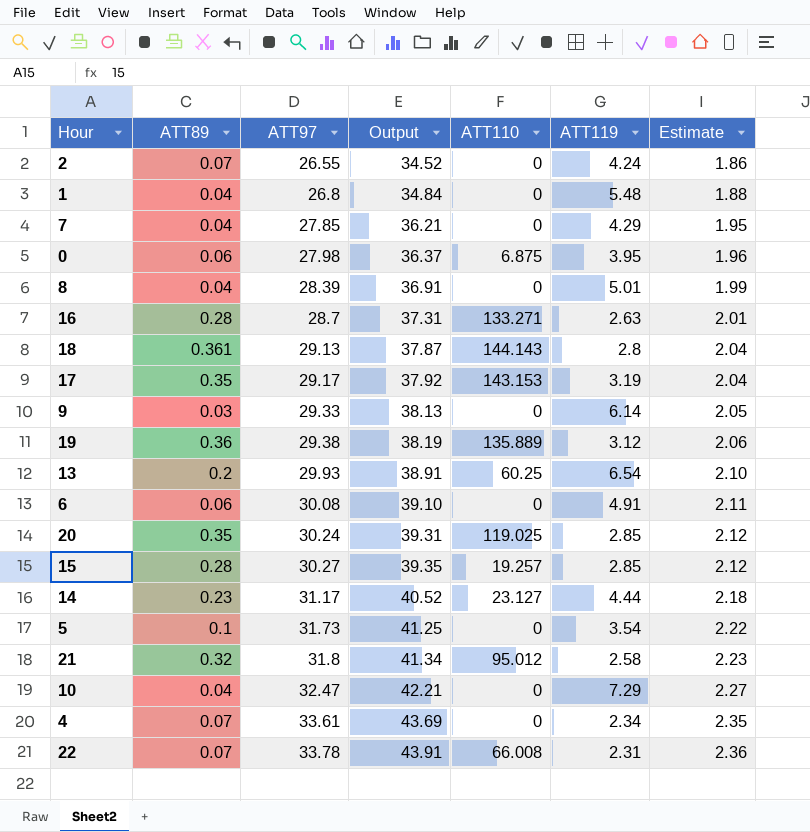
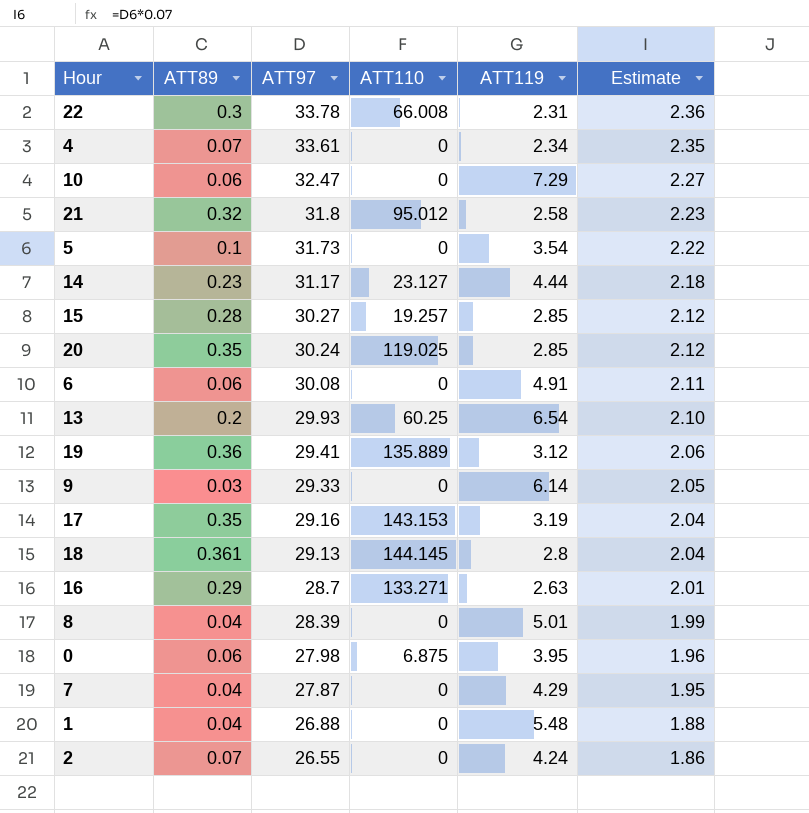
row order: ATT97 ascending -> ATT97 descending
column Output | formula: [ATT97] * 1.3 -> none
22 | ATT89: 0.07 -> 0.3
10 | ATT89: 0.04 -> 0.06
19 | ATT97: 29.38 -> 29.41
17 | ATT97: 29.17 -> 29.16
18 | ATT110: 144.143 -> 144.145
16 | ATT89: 0.28 -> 0.29
7 | ATT97: 27.85 -> 27.87
1 | ATT97: 26.8 -> 26.88

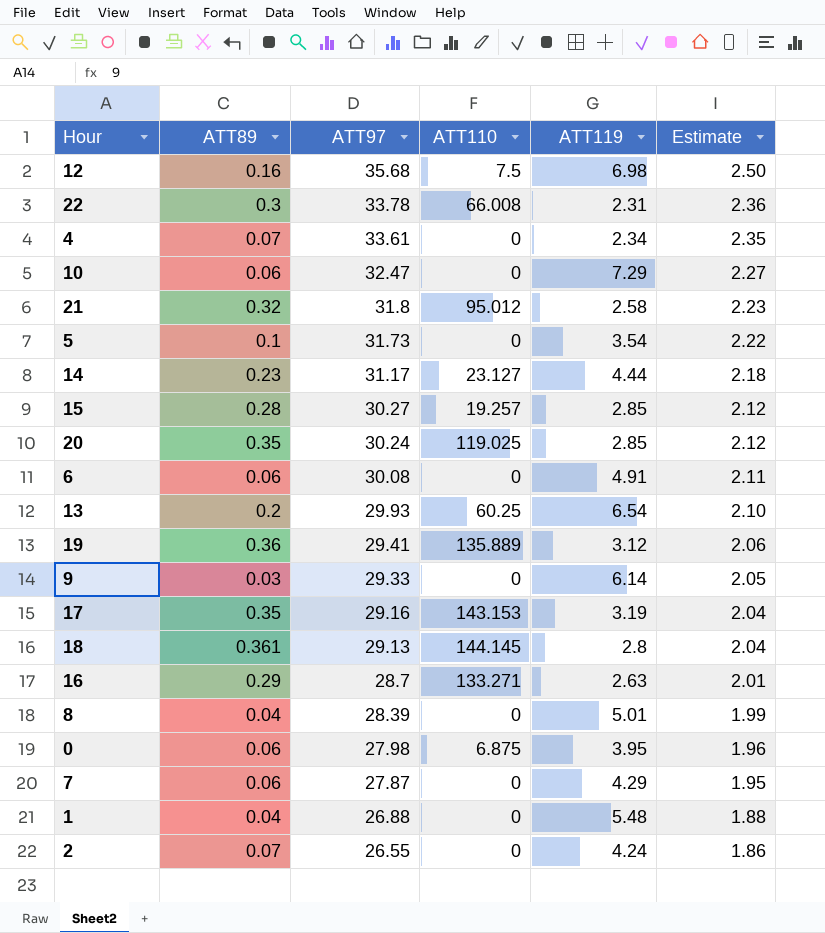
row 12: none -> 0.16 | 35.68 | 7.5 | 6.98 | 2.50
7 | ATT89: 0.04 -> 0.06

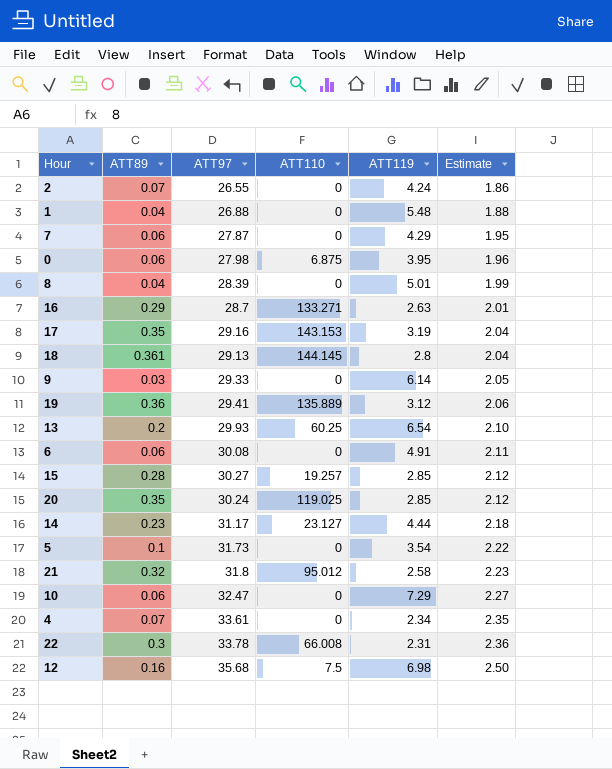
row order: ATT97 descending -> Estimate ascending

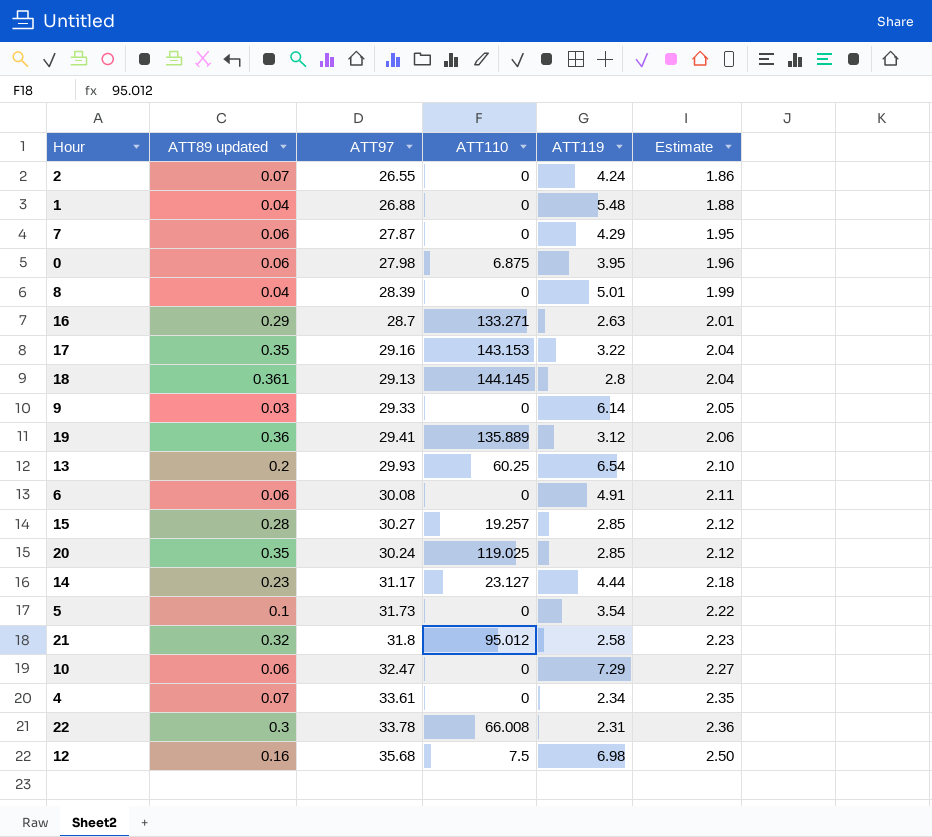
column name: ATT89 -> ATT89 updated
17 | ATT119: 3.19 -> 3.22

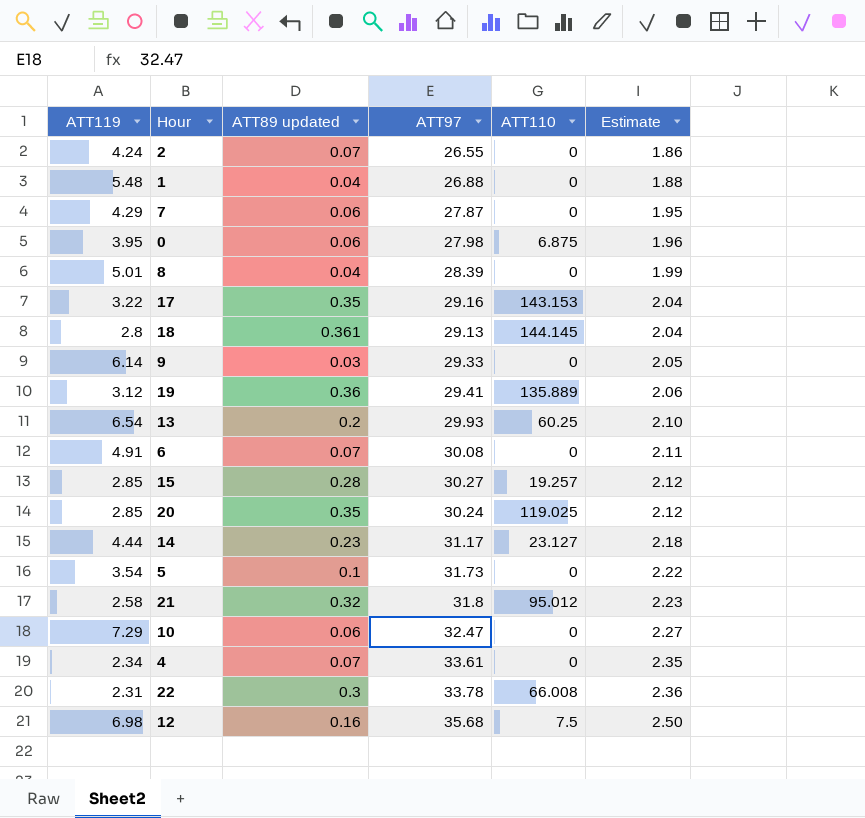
column ATT119 | position: 5 -> 1
row 16: 0.29 | 28.7 | 133.271 | 2.63 | 2.01 -> none
6 | ATT89 updated: 0.06 -> 0.07

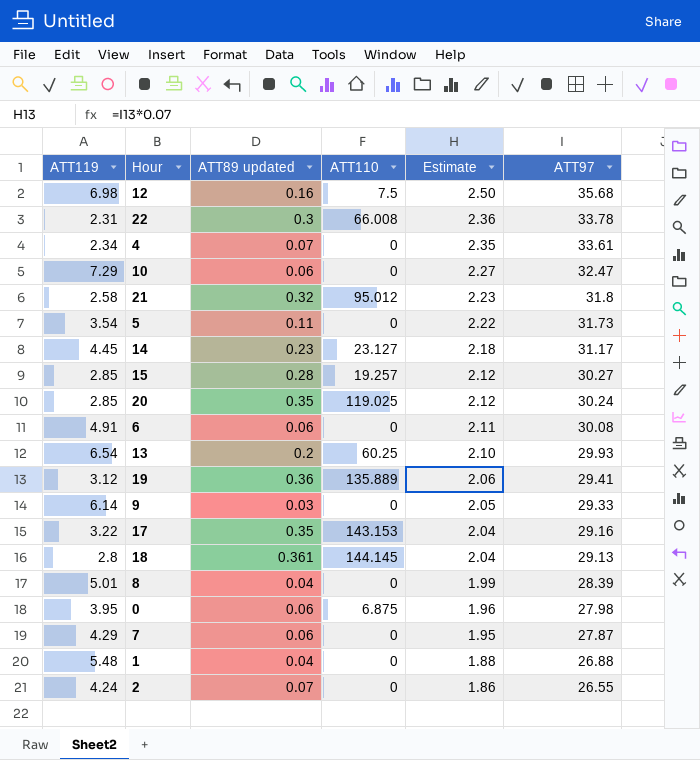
row order: Estimate ascending -> Estimate descending
column ATT97 | position: 4 -> 6
5 | ATT89 updated: 0.1 -> 0.11
14 | ATT119: 4.44 -> 4.45
6 | ATT89 updated: 0.07 -> 0.06

